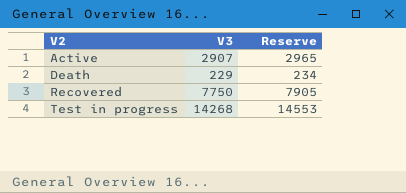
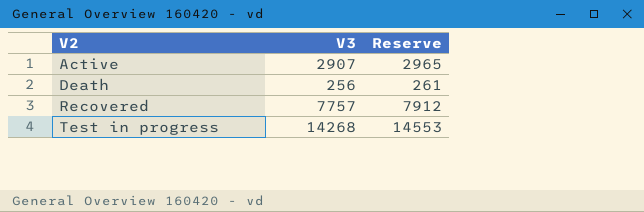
Death | V3: 229 -> 256
Death | Reserve: 234 -> 261
Recovered | V3: 7750 -> 7757
Recovered | Reserve: 7905 -> 7912

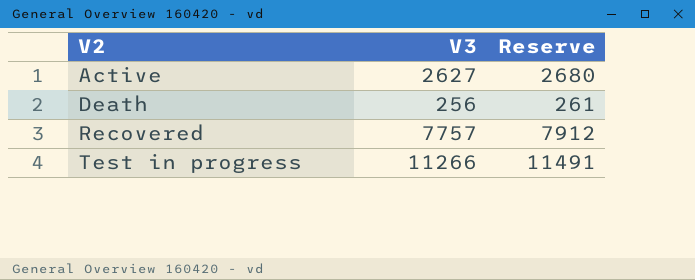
Active | V3: 2907 -> 2627
Active | Reserve: 2965 -> 2680
Test in progress | V3: 14268 -> 11266
Test in progress | Reserve: 14553 -> 11491

